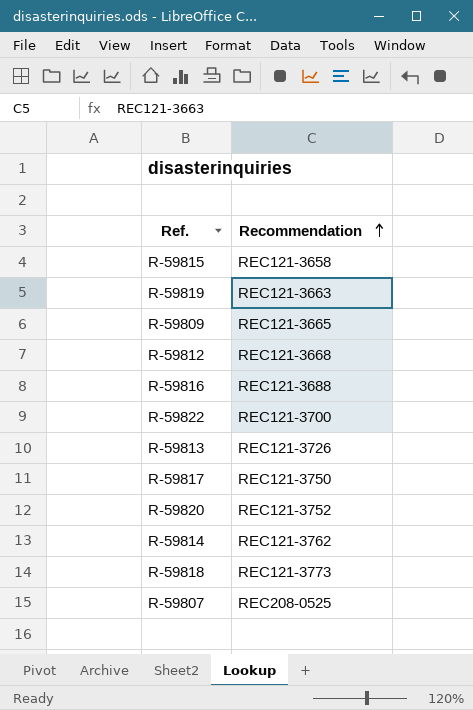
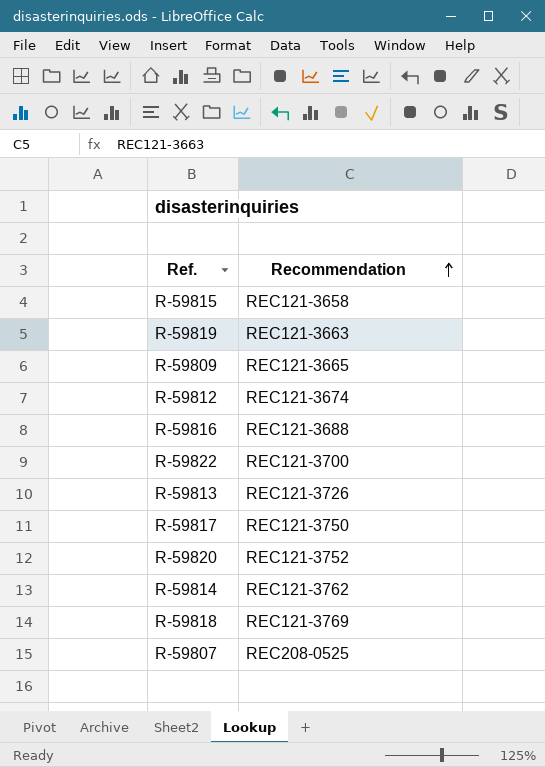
R-59812 | Recommendation: REC121-3668 -> REC121-3674
R-59818 | Recommendation: REC121-3773 -> REC121-3769

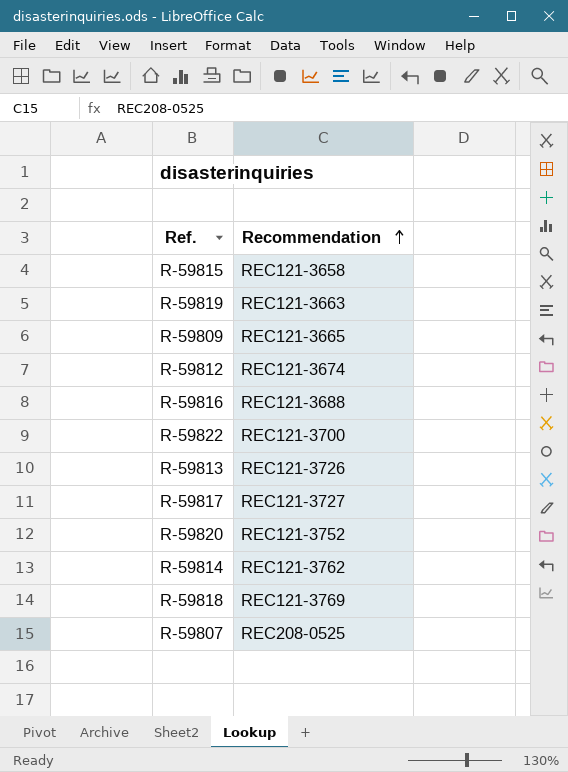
R-59817 | Recommendation: REC121-3750 -> REC121-3727

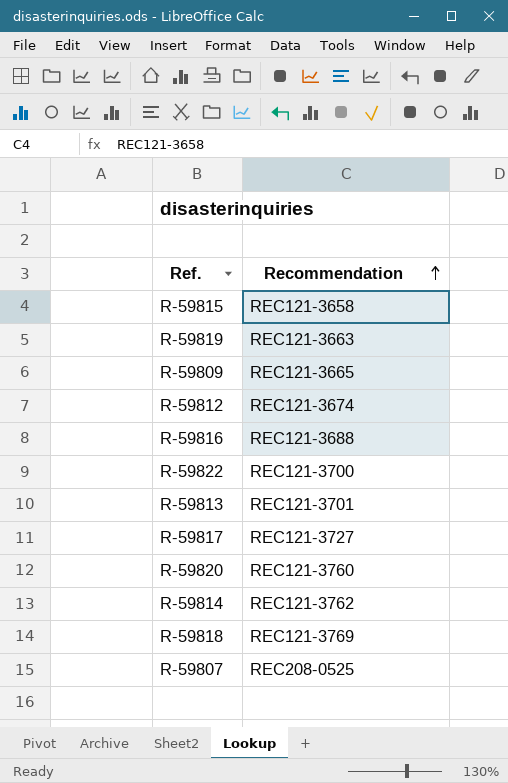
R-59813 | Recommendation: REC121-3726 -> REC121-3701
R-59820 | Recommendation: REC121-3752 -> REC121-3760

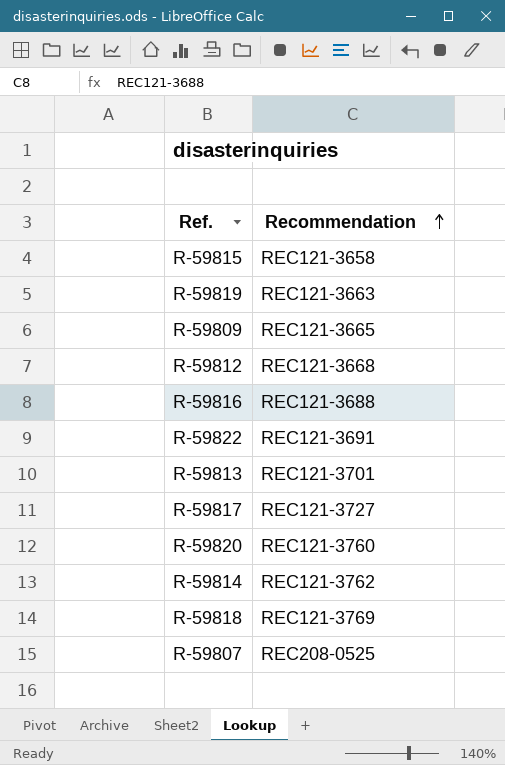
R-59812 | Recommendation: REC121-3674 -> REC121-3668
R-59822 | Recommendation: REC121-3700 -> REC121-3691

